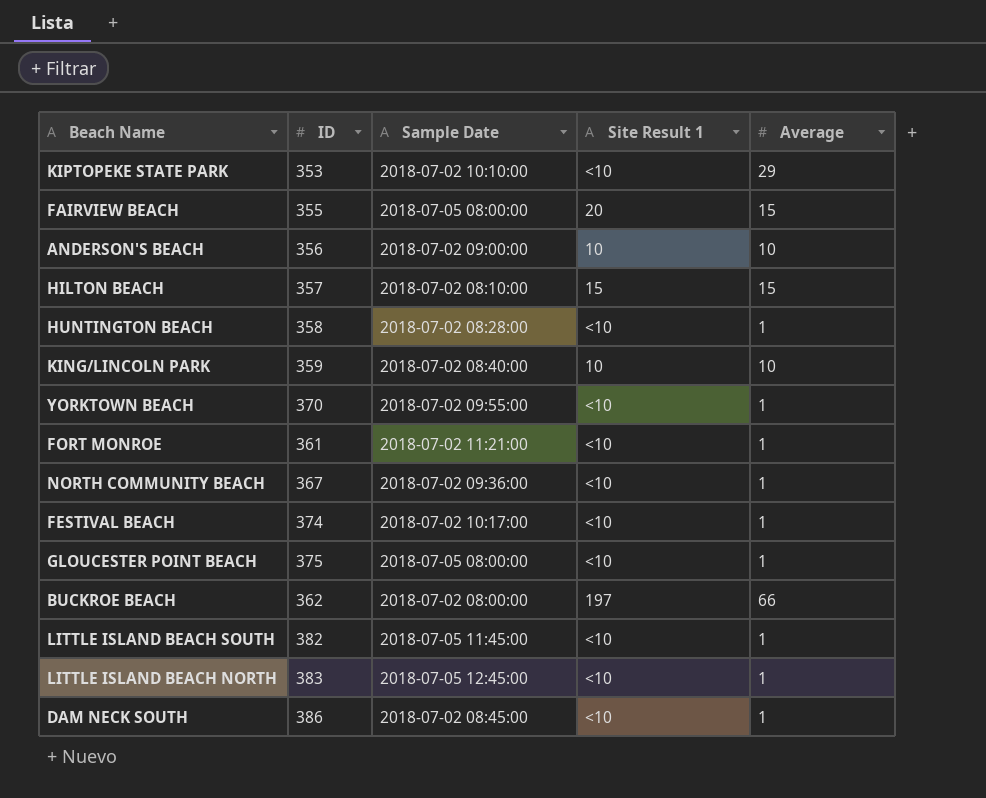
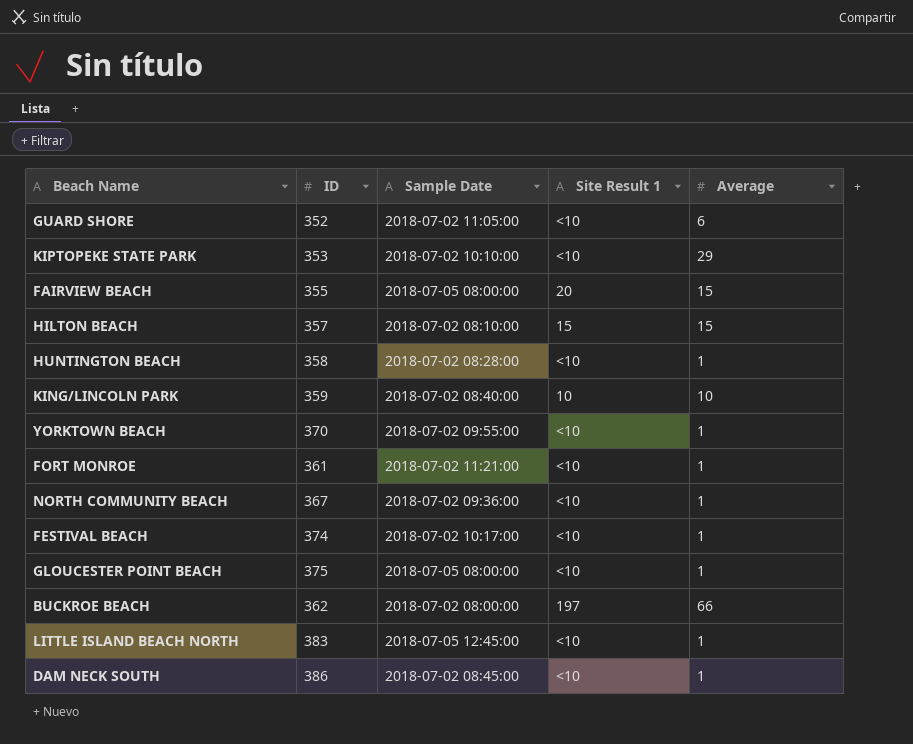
row ANDERSON'S BEACH: 356 | 2018-07-02 09:00:00 | 10 | 10 -> none
row LITTLE ISLAND BEACH SOUTH: 382 | 2018-07-05 11:45:00 | <10 | 1 -> none
row GUARD SHORE: none -> 352 | 2018-07-02 11:05:00 | <10 | 6

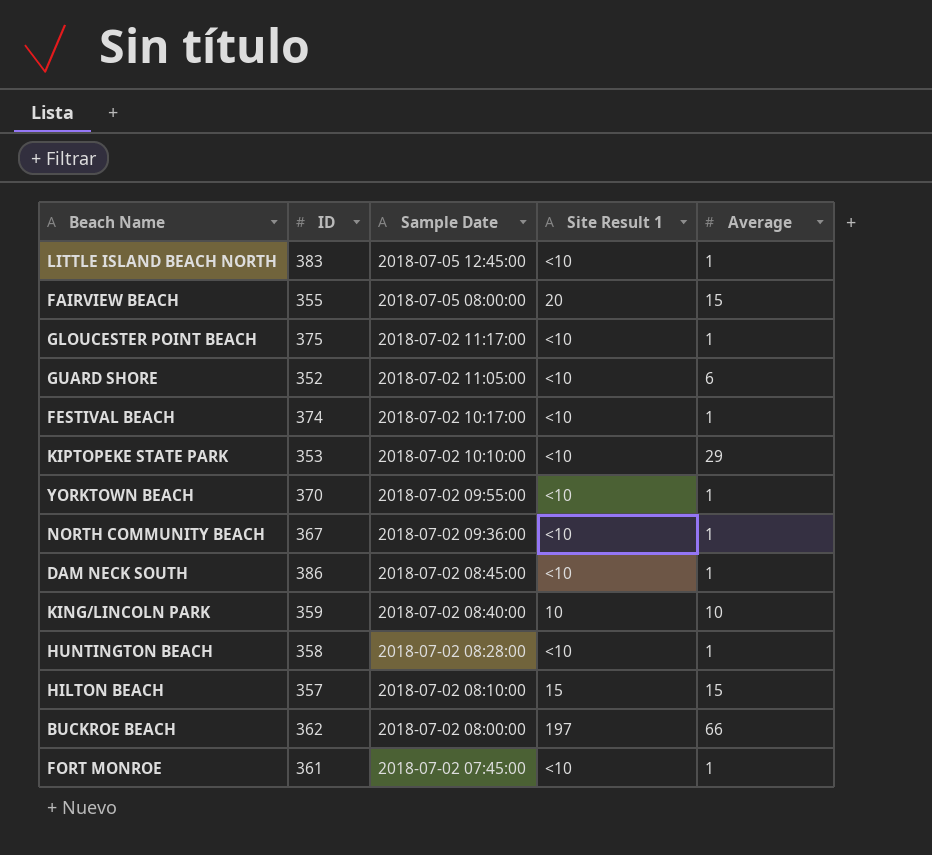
row order: none -> Sample Date descending
GLOUCESTER POINT BEACH | Sample Date: 2018-07-05 08:00:00 -> 2018-07-02 11:17:00
FORT MONROE | Sample Date: 2018-07-02 11:21:00 -> 2018-07-02 07:45:00

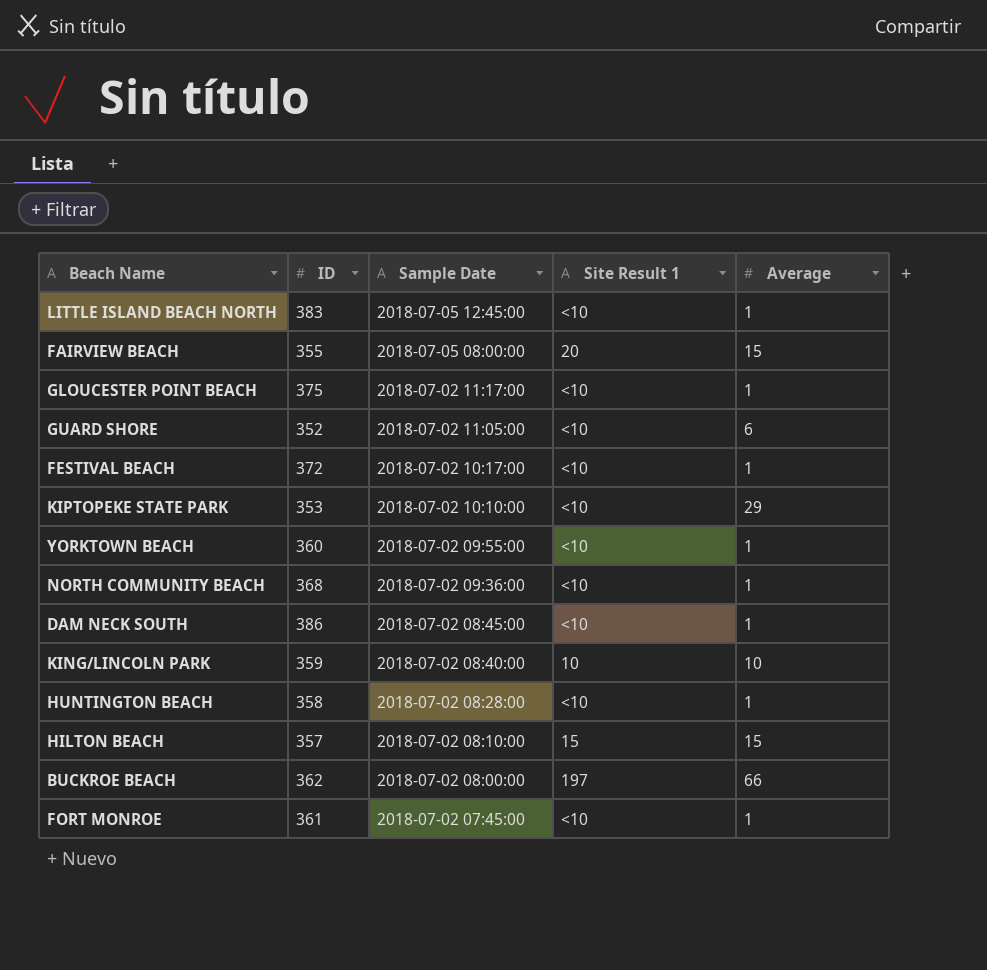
FESTIVAL BEACH | ID: 374 -> 372
YORKTOWN BEACH | ID: 370 -> 360
NORTH COMMUNITY BEACH | ID: 367 -> 368

